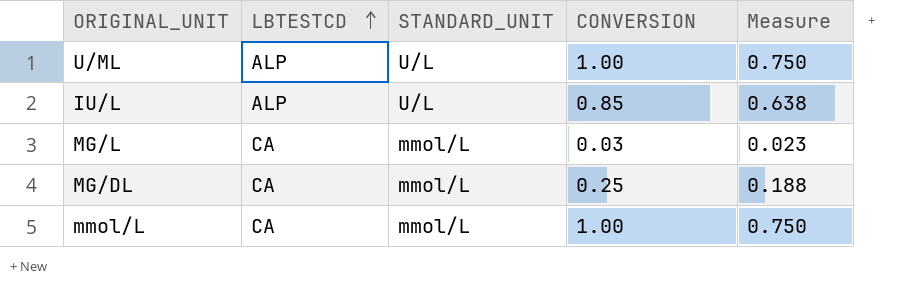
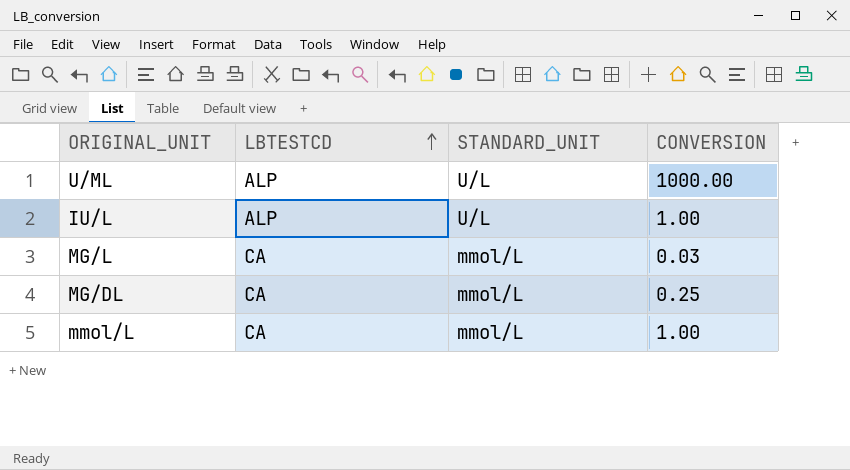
column Measure | formula: [CONVERSION] * 0.75 -> none
U/ML | CONVERSION: 1.00 -> 1000.00
IU/L | CONVERSION: 0.85 -> 1.00

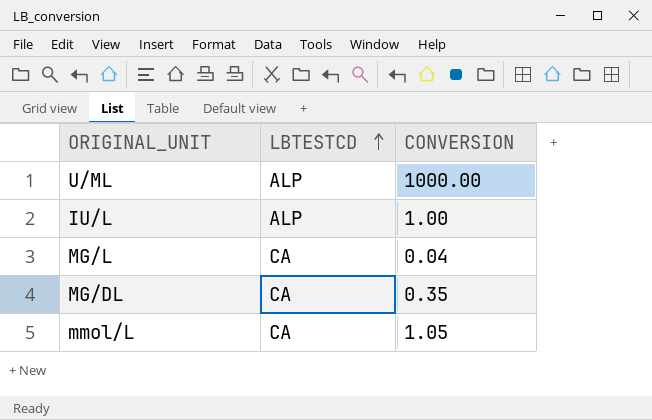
column STANDARD_UNIT | position: 3 -> none
MG/L | CONVERSION: 0.03 -> 0.04
MG/DL | CONVERSION: 0.25 -> 0.35
mmol/L | CONVERSION: 1.00 -> 1.05

